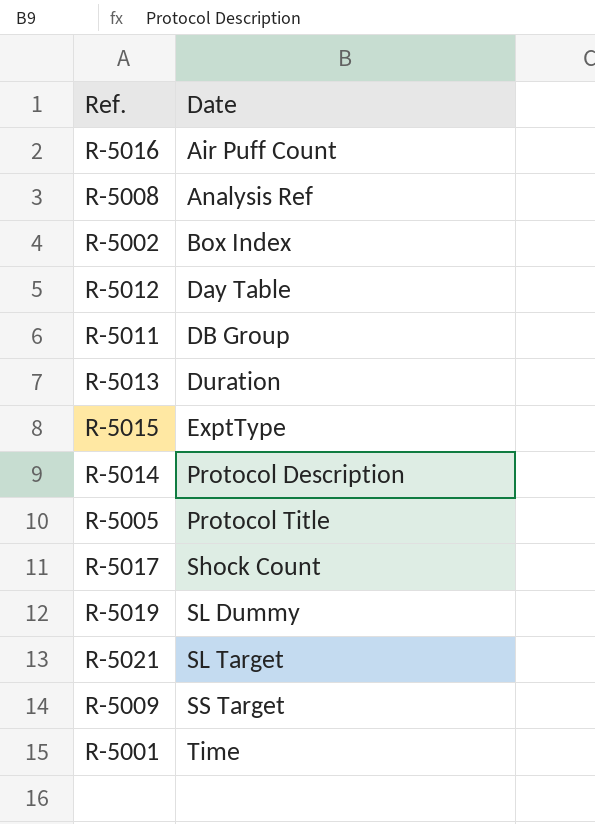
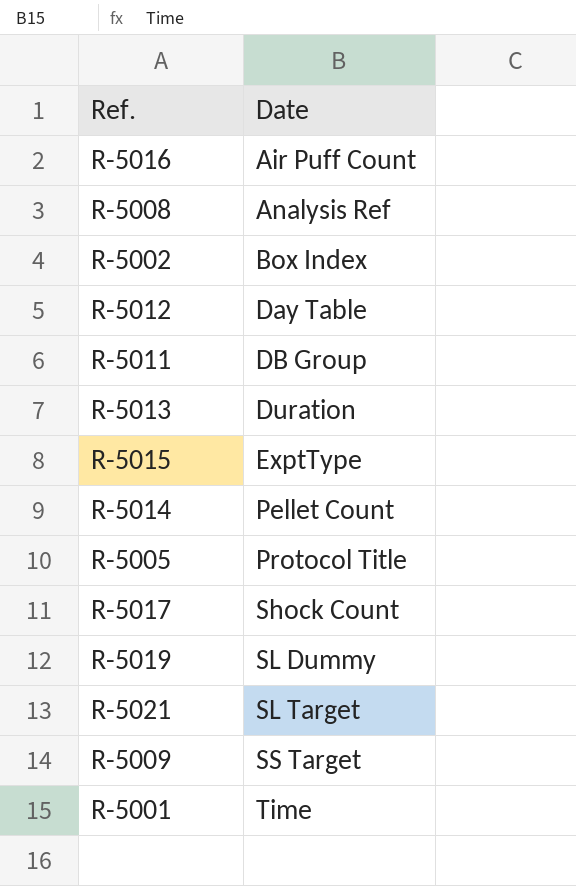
R-5014 | Date: Protocol Description -> Pellet Count

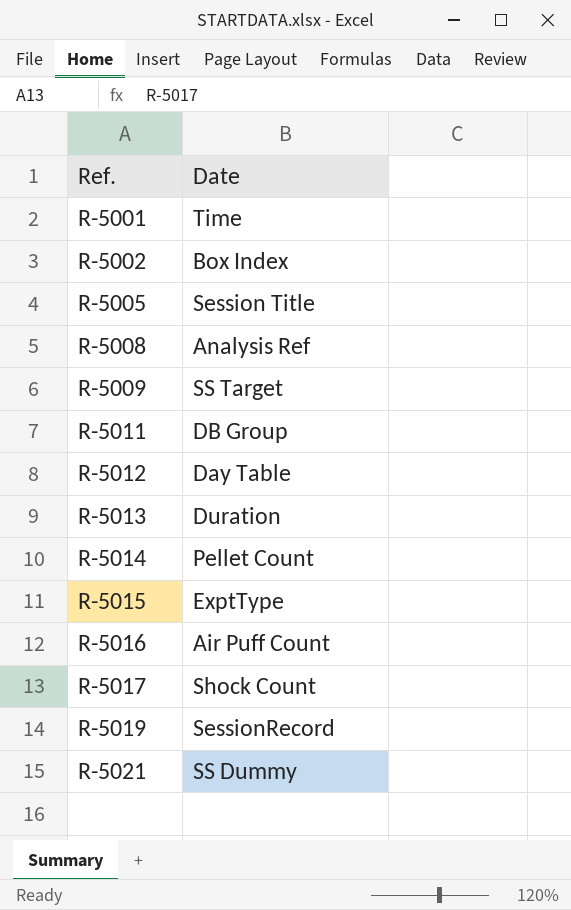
row order: Date ascending -> Ref. ascending
R-5005 | Date: Protocol Title -> Session Title
R-5019 | Date: SL Dummy -> SessionRecord
R-5021 | Date: SL Target -> SS Dummy

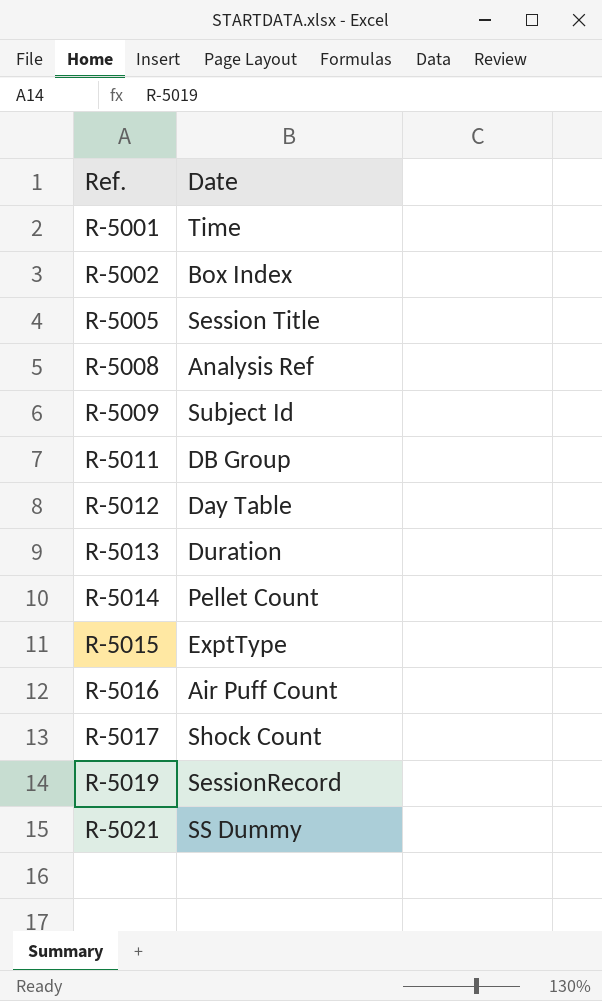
R-5009 | Date: SS Target -> Subject Id

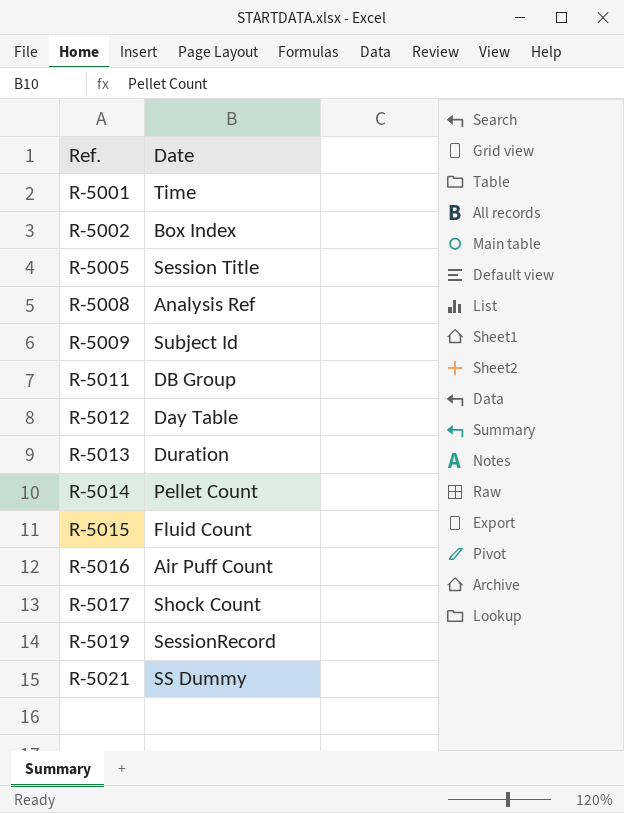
R-5015 | Date: ExptType -> Fluid Count

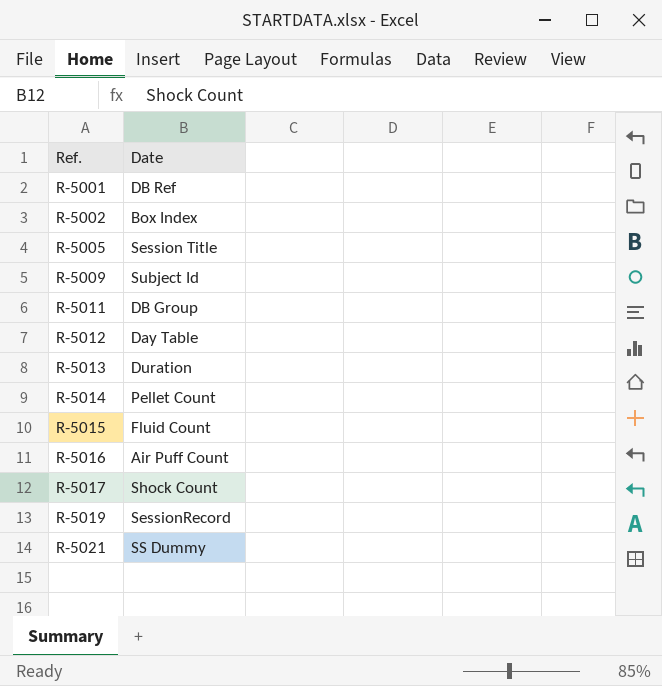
row R-5008: Analysis Ref -> none
R-5001 | Date: Time -> DB Ref

